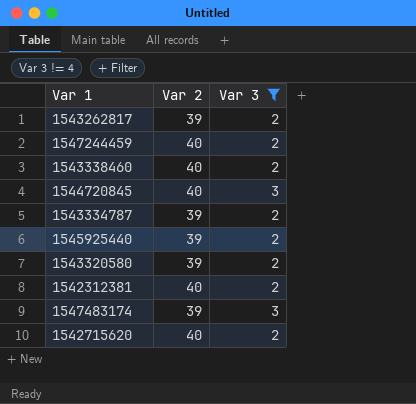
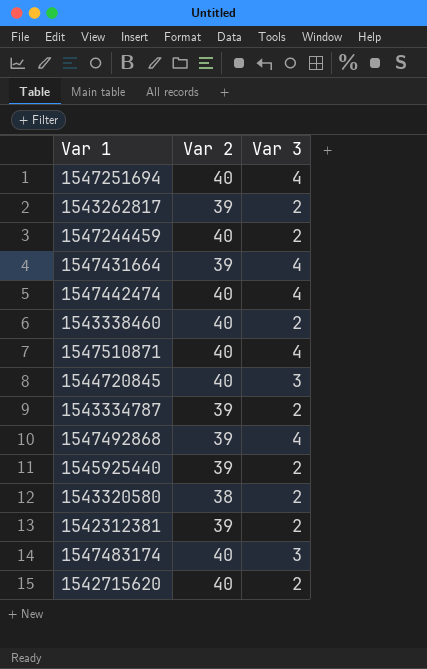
filter: Var 3 != 4 -> none
1543320580 | Var 2: 39 -> 38
1542312381 | Var 2: 40 -> 39
1547483174 | Var 2: 39 -> 40

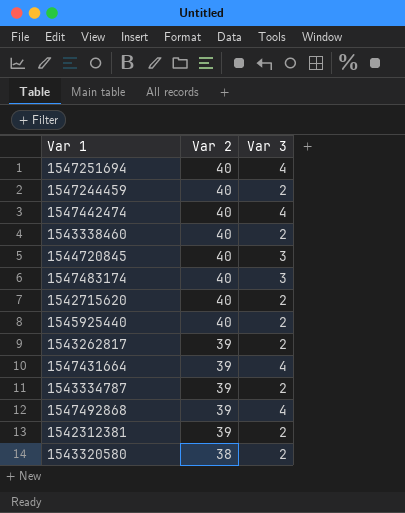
row order: none -> Var 2 descending
row 1547510871: 40 | 4 -> none
1545925440 | Var 2: 39 -> 40

